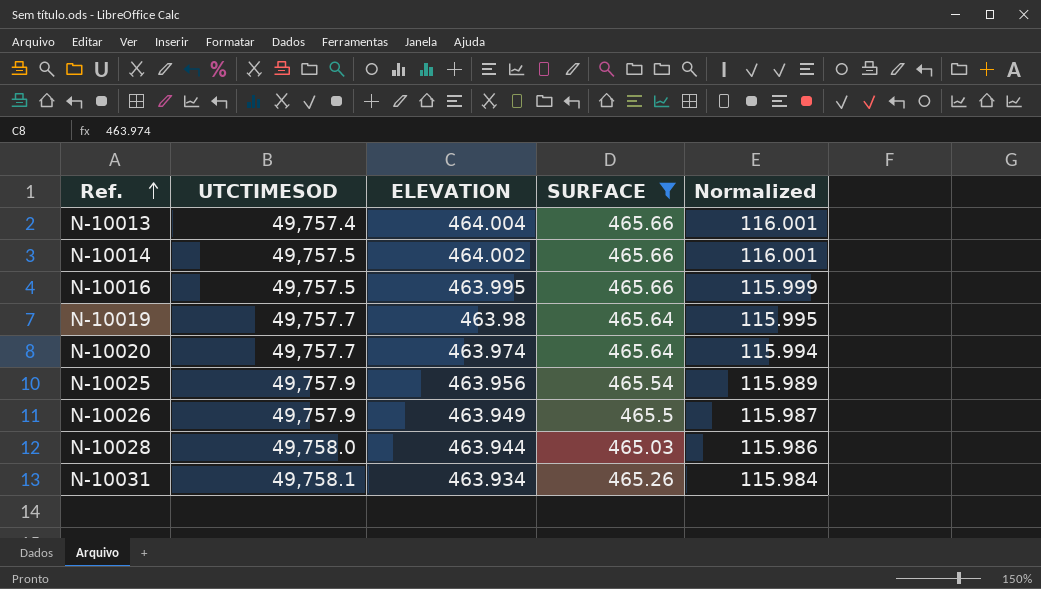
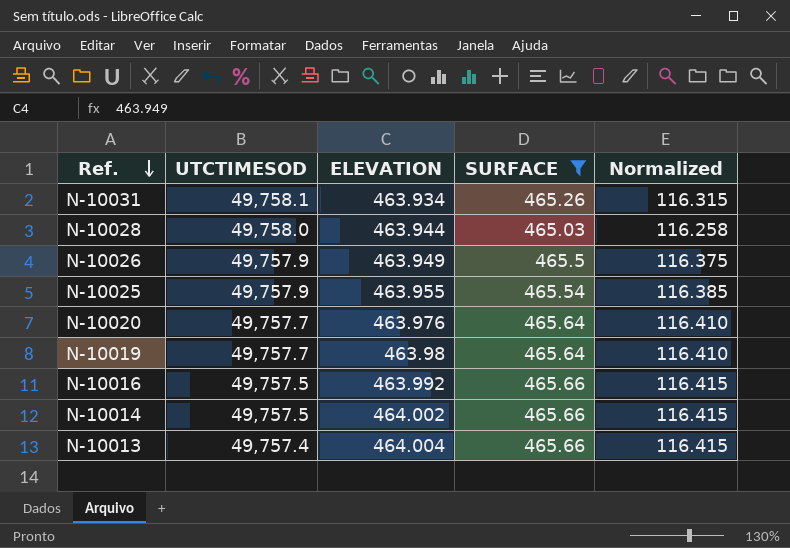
row order: Ref. ascending -> Ref. descending
column Normalized | formula: [ELEVATION] * 0.25 -> [SURFACE] * 0.25
N-10025 | ELEVATION: 463.956 -> 463.955
N-10020 | ELEVATION: 463.974 -> 463.976
N-10016 | ELEVATION: 463.995 -> 463.992

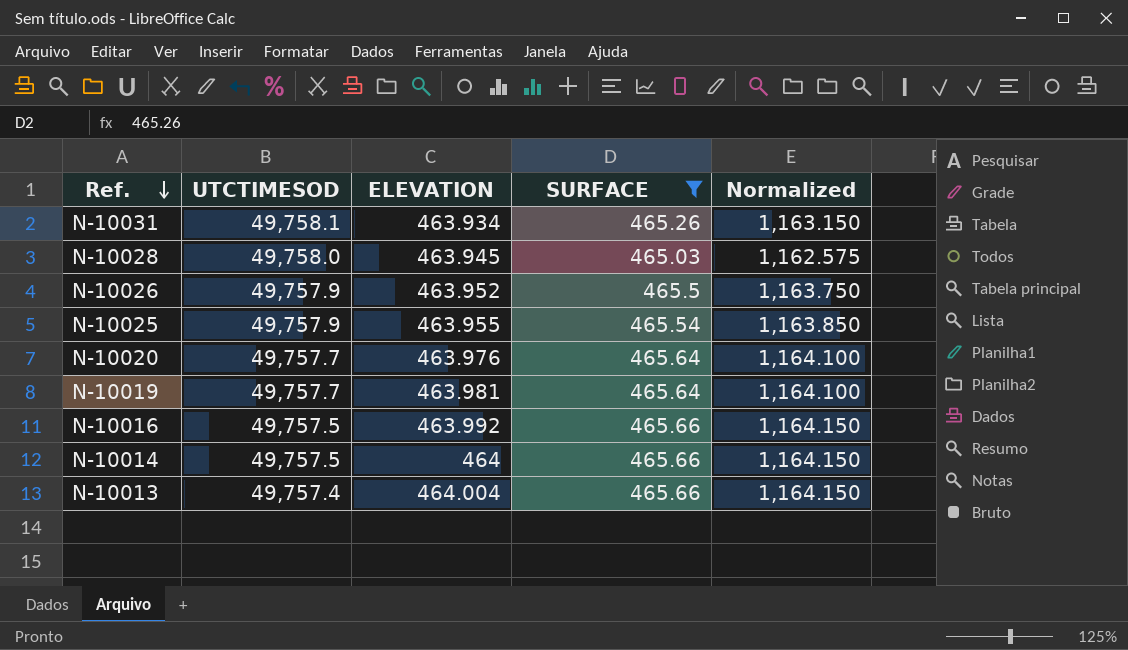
column Normalized | formula: [SURFACE] * 0.25 -> [SURFACE] * 2.5
N-10028 | ELEVATION: 463.944 -> 463.945
N-10026 | ELEVATION: 463.949 -> 463.952
N-10019 | ELEVATION: 463.98 -> 463.981
N-10014 | ELEVATION: 464.002 -> 464

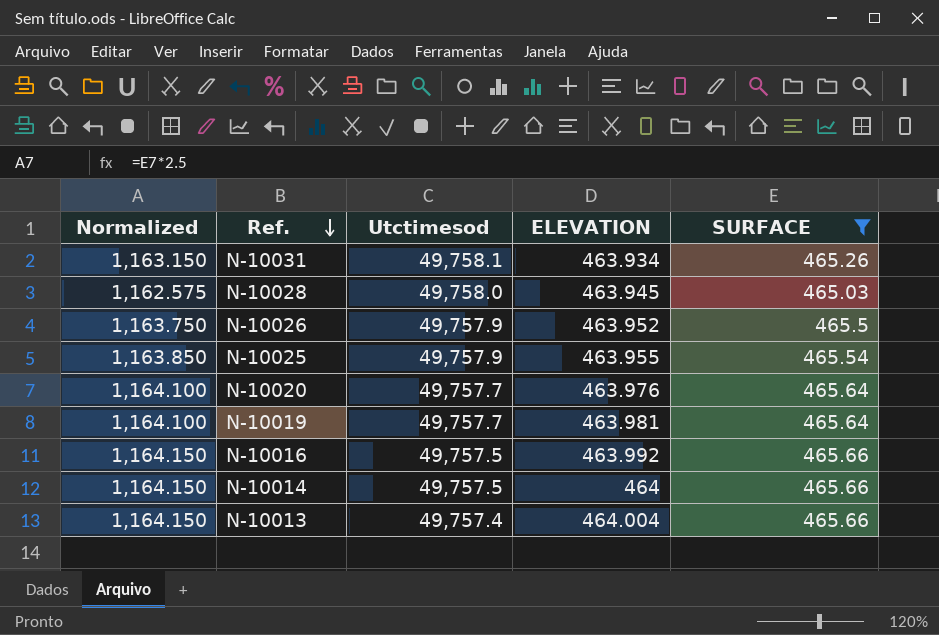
column Normalized | position: 5 -> 1
column name: UTCTIMESOD -> Utctimesod

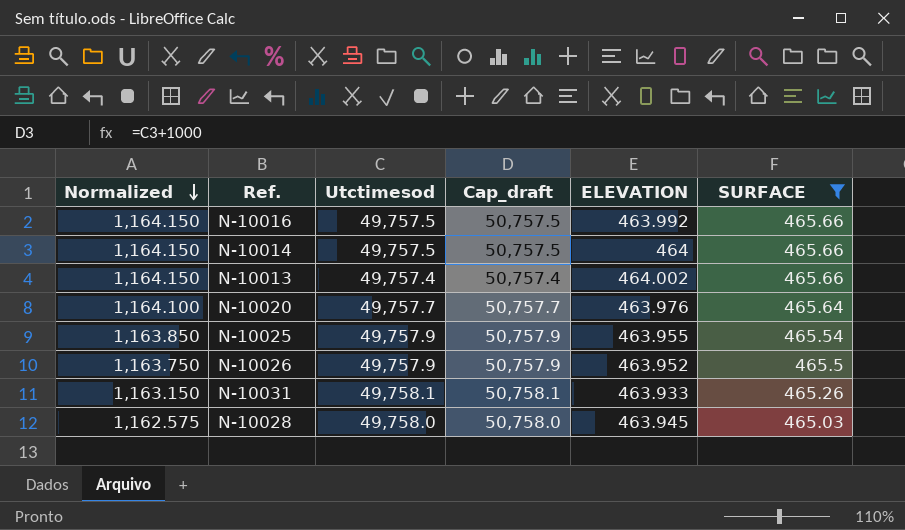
row order: Ref. descending -> Normalized descending
column Cap_draft | formula: none -> [Utctimesod] + 1000
row N-10019: 1,164.100 | 49,757.7 | 463.981 | 465.64 -> none
N-10013 | ELEVATION: 464.004 -> 464.002
N-10031 | ELEVATION: 463.934 -> 463.933

